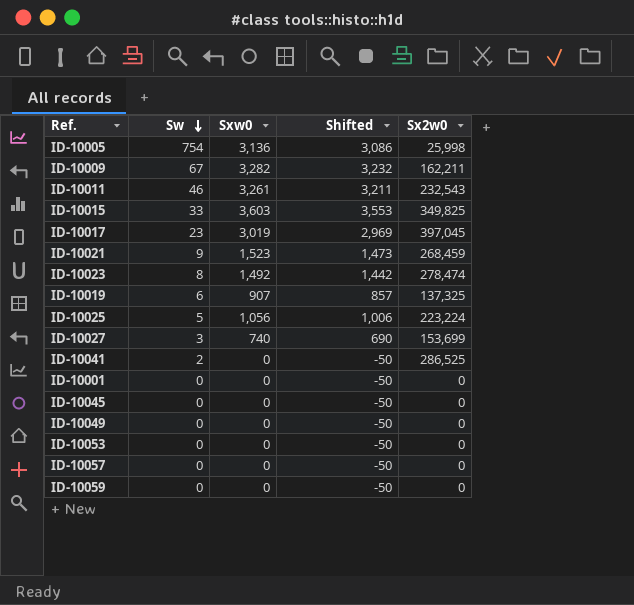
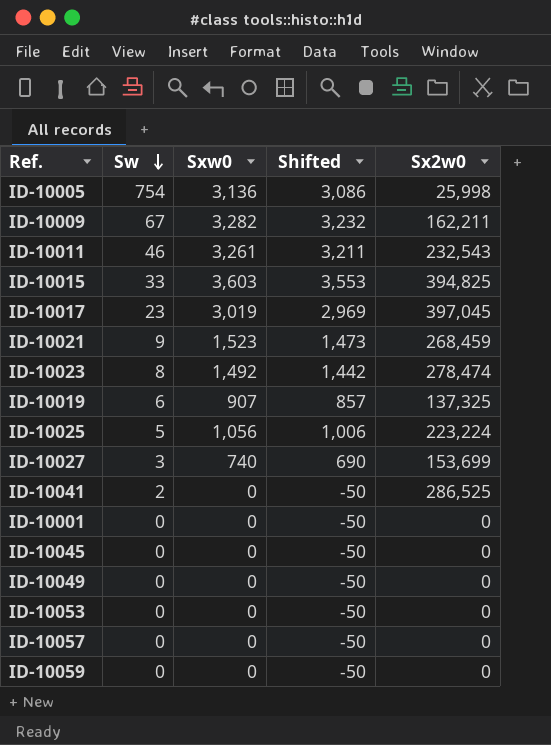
ID-10015 | Sx2w0: 349,825 -> 394,825

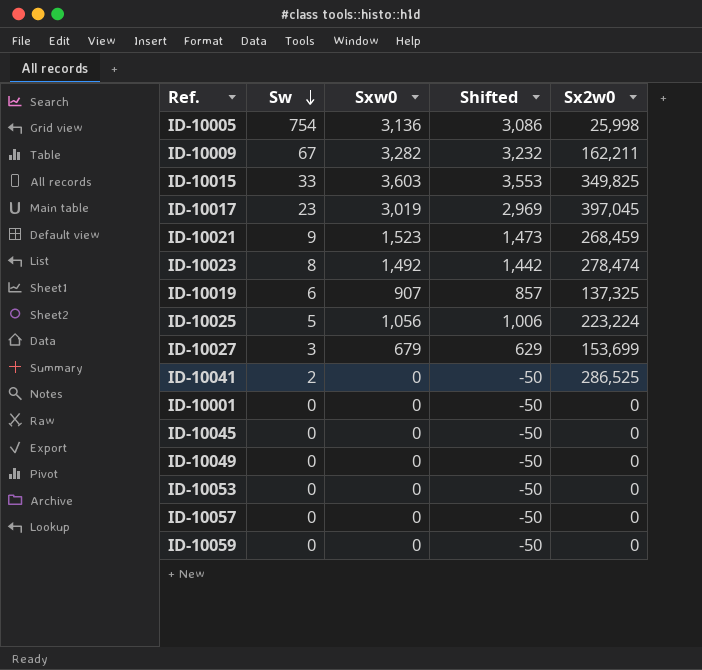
row ID-10011: 46 | 3,261 | 3,211 | 232,543 -> none
ID-10015 | Sx2w0: 394,825 -> 349,825
ID-10027 | Sxw0: 740 -> 679
ID-10027 | Shifted: 690 -> 629

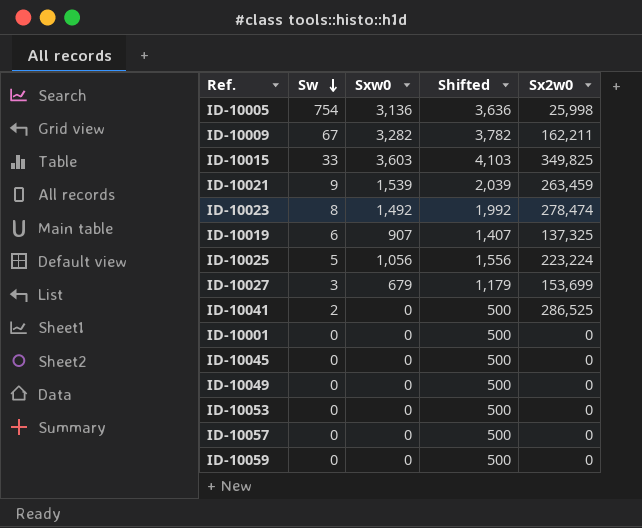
column Shifted | formula: [Sxw0] - 50 -> [Sxw0] + 500
row ID-10017: 23 | 3,019 | 2,969 | 397,045 -> none
ID-10021 | Sxw0: 1,523 -> 1,539
ID-10021 | Sx2w0: 268,459 -> 263,459

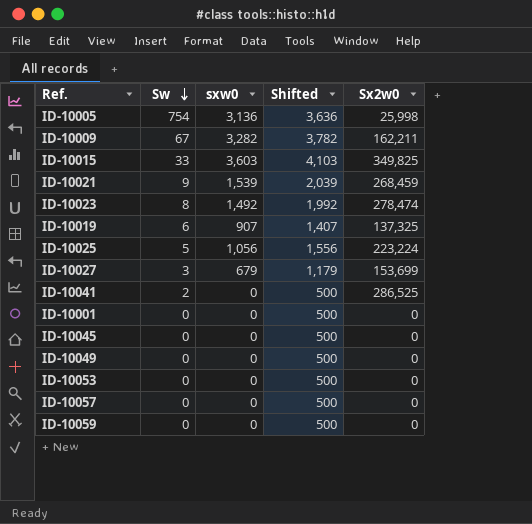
column name: Sxw0 -> sxw0
ID-10021 | Sx2w0: 263,459 -> 268,459

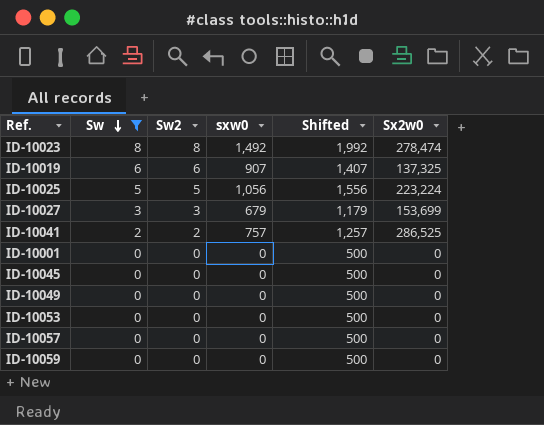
filter: none -> Sw <= 8
column Sw2 | position: none -> 3
ID-10041 | sxw0: 0 -> 757
ID-10041 | Shifted: 500 -> 1,257

